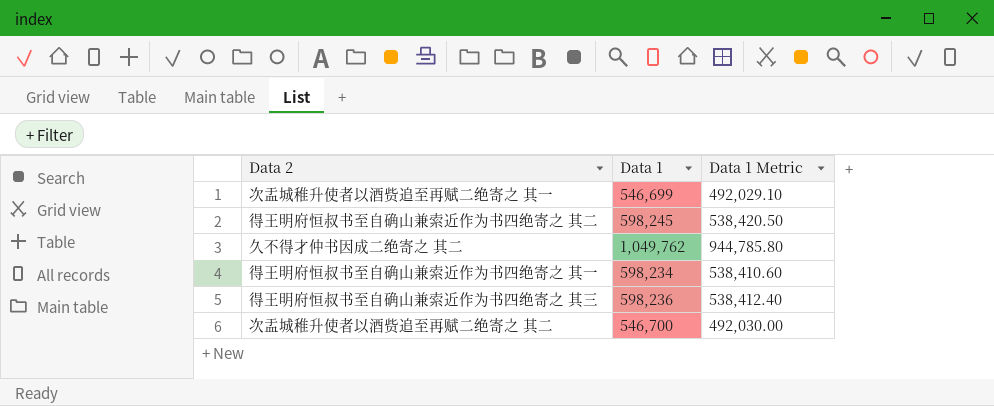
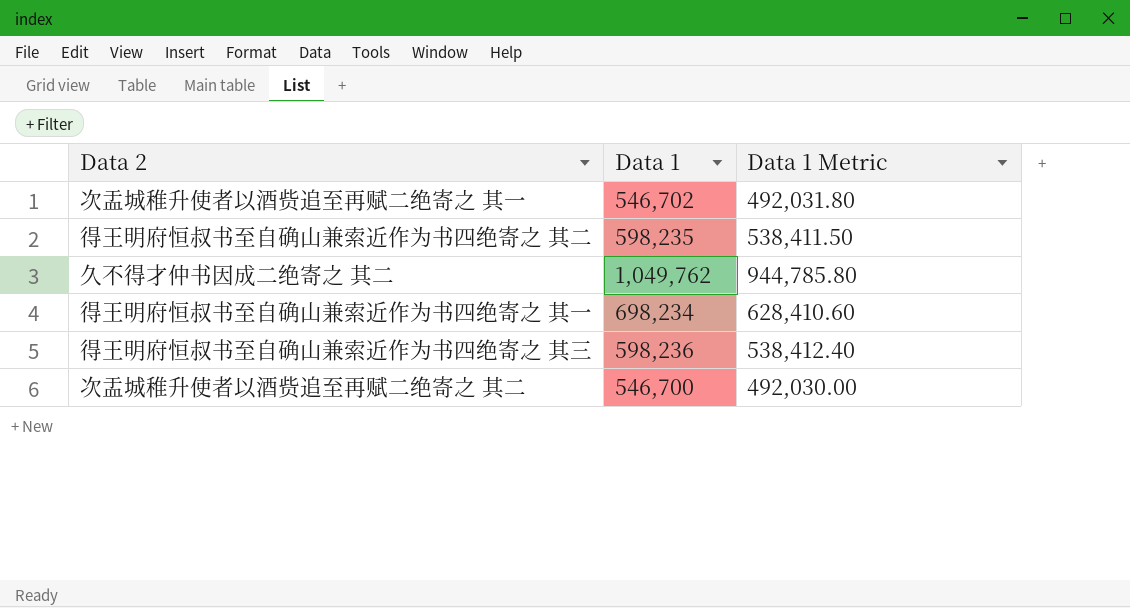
次盂城稚升使者以酒赀追至再赋二绝寄之 其一 | Data 1: 546,699 -> 546,702
次盂城稚升使者以酒赀追至再赋二绝寄之 其一 | Data 1 Metric: 492,029.10 -> 492,031.80
得王明府恒叔书至自确山兼索近作为书四绝寄之 其二 | Data 1: 598,245 -> 598,235
得王明府恒叔书至自确山兼索近作为书四绝寄之 其二 | Data 1 Metric: 538,420.50 -> 538,411.50
得王明府恒叔书至自确山兼索近作为书四绝寄之 其一 | Data 1: 598,234 -> 698,234
得王明府恒叔书至自确山兼索近作为书四绝寄之 其一 | Data 1 Metric: 538,410.60 -> 628,410.60

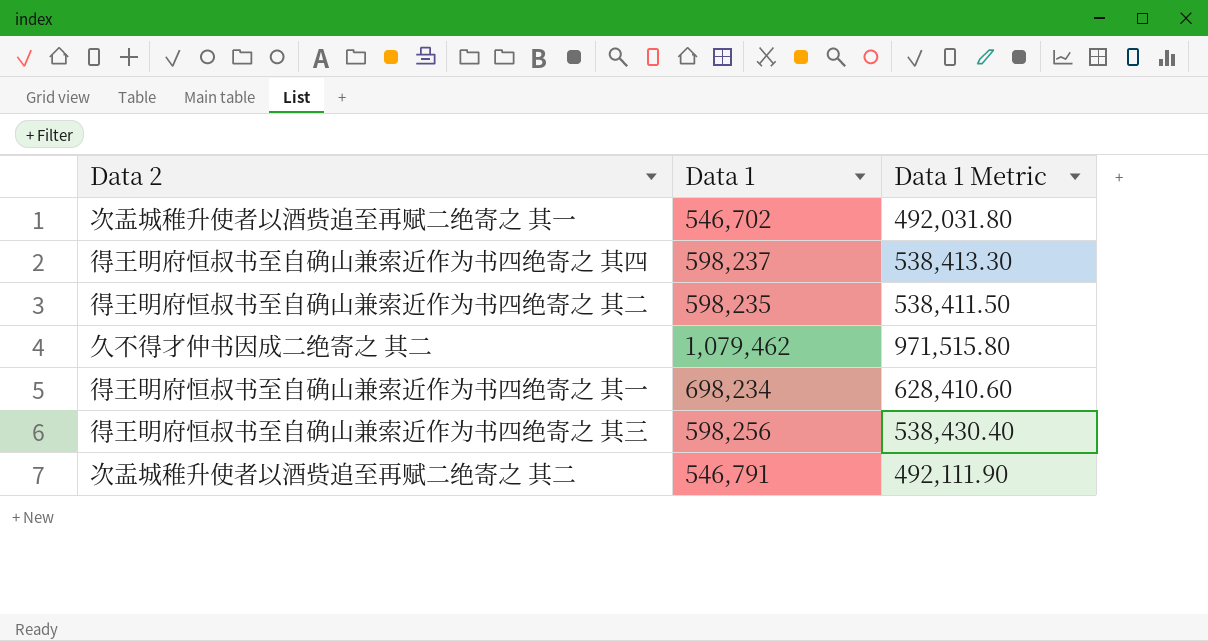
row 得王明府恒叔书至自确山兼索近作为书四绝寄之 其四: none -> 598,237 | 538,413.30
久不得才仲书因成二绝寄之 其二 | Data 1: 1,049,762 -> 1,079,462
久不得才仲书因成二绝寄之 其二 | Data 1 Metric: 944,785.80 -> 971,515.80
得王明府恒叔书至自确山兼索近作为书四绝寄之 其三 | Data 1: 598,236 -> 598,256
得王明府恒叔书至自确山兼索近作为书四绝寄之 其三 | Data 1 Metric: 538,412.40 -> 538,430.40
次盂城稚升使者以酒赀追至再赋二绝寄之 其二 | Data 1: 546,700 -> 546,791
次盂城稚升使者以酒赀追至再赋二绝寄之 其二 | Data 1 Metric: 492,030.00 -> 492,111.90

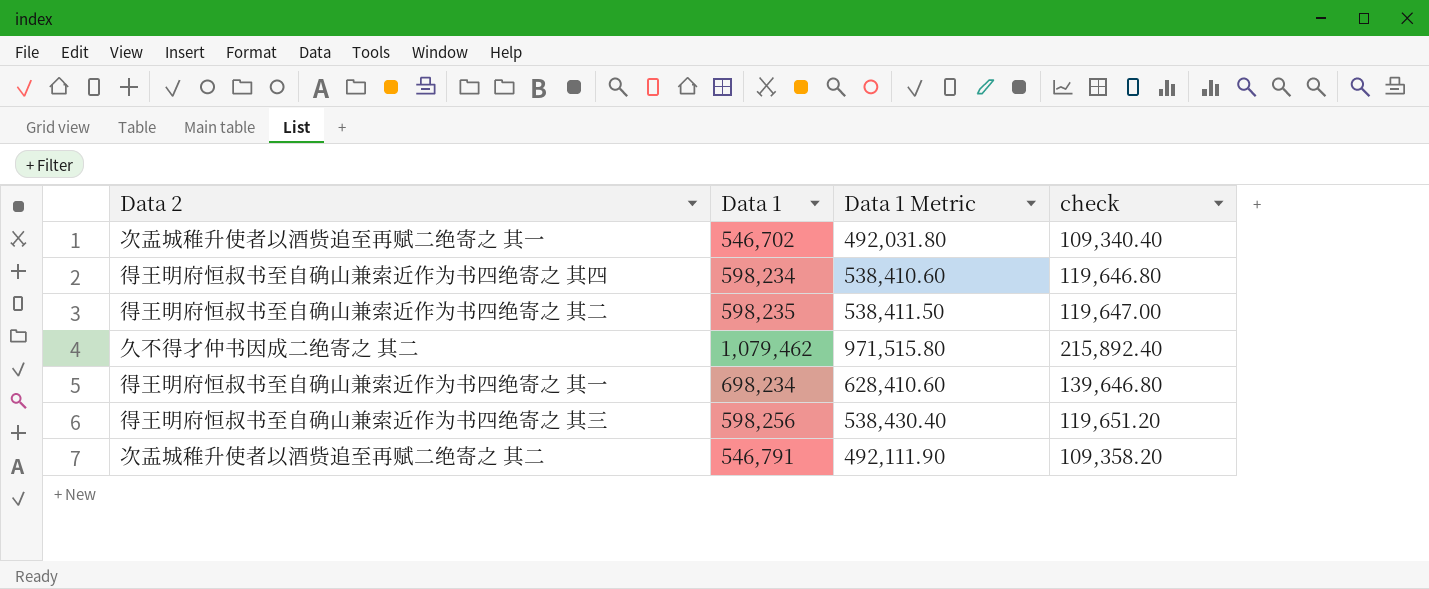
column check | formula: none -> [Data 1] * 0.2
得王明府恒叔书至自确山兼索近作为书四绝寄之 其四 | Data 1: 598,237 -> 598,234
得王明府恒叔书至自确山兼索近作为书四绝寄之 其四 | Data 1 Metric: 538,413.30 -> 538,410.60

